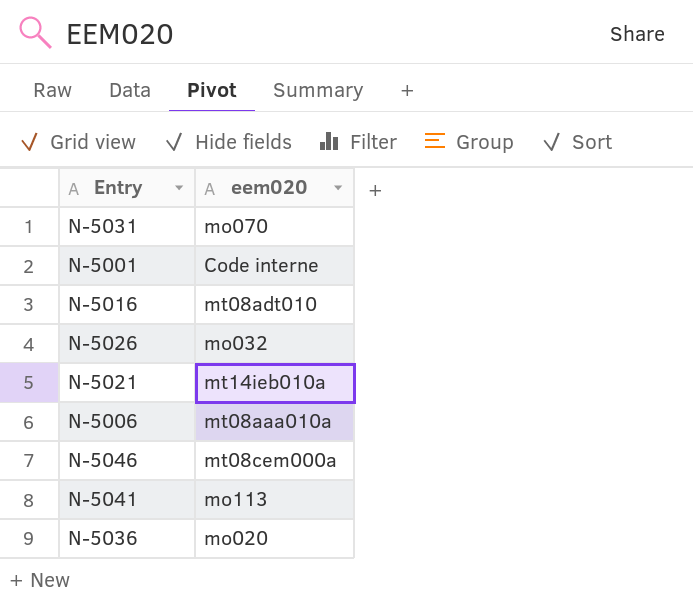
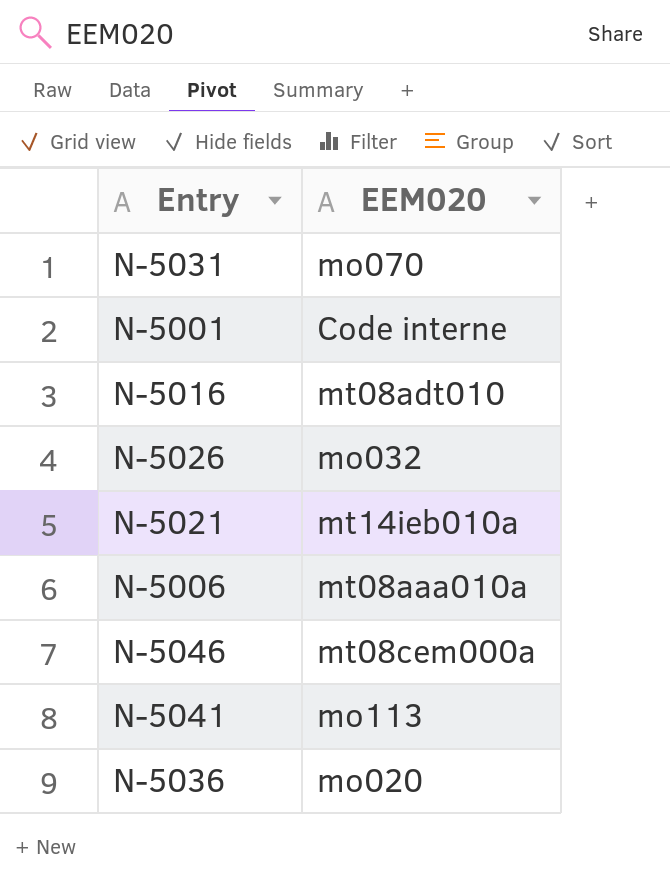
column name: eem020 -> EEM020

